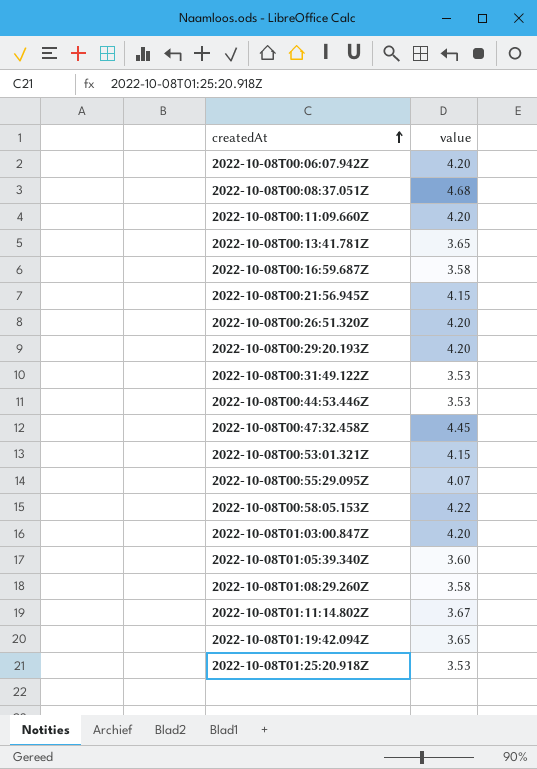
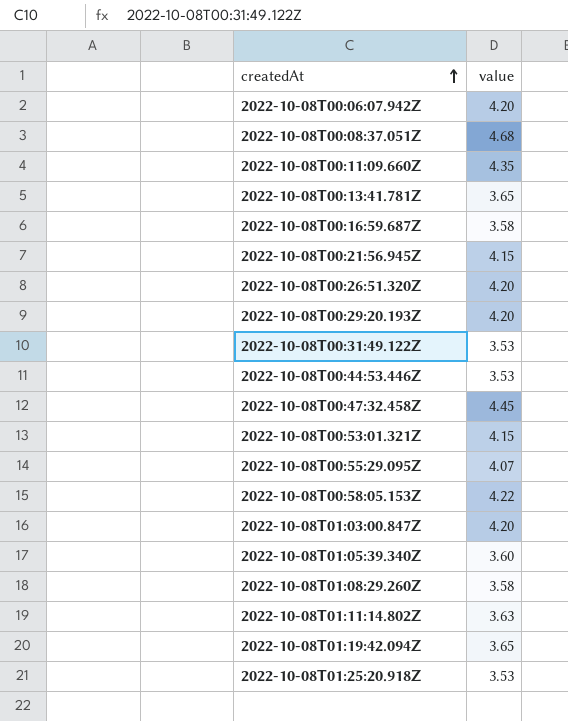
2022-10-08T00:11:09.660Z | value: 4.20 -> 4.35
2022-10-08T01:11:14.802Z | value: 3.67 -> 3.63

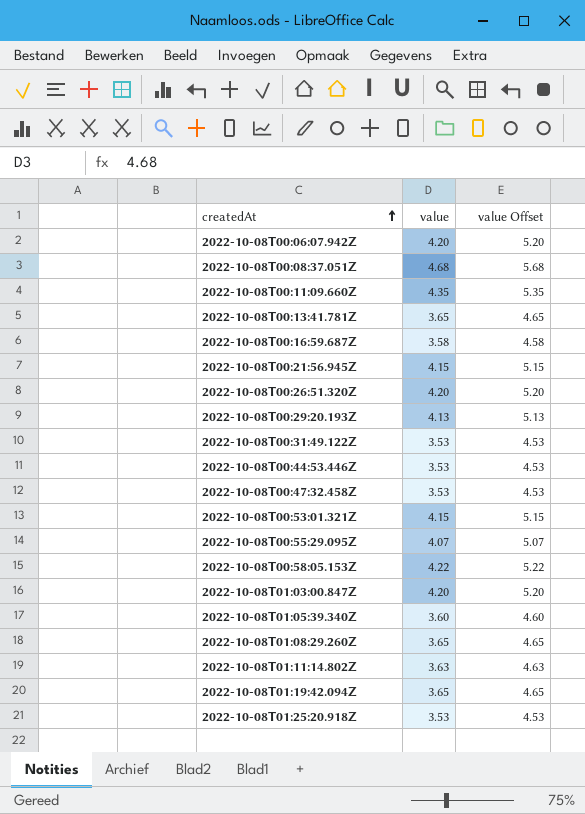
column value Offset | formula: none -> [value] + 1
2022-10-08T00:29:20.193Z | value: 4.20 -> 4.13
2022-10-08T00:47:32.458Z | value: 4.45 -> 3.53
2022-10-08T01:08:29.260Z | value: 3.58 -> 3.65

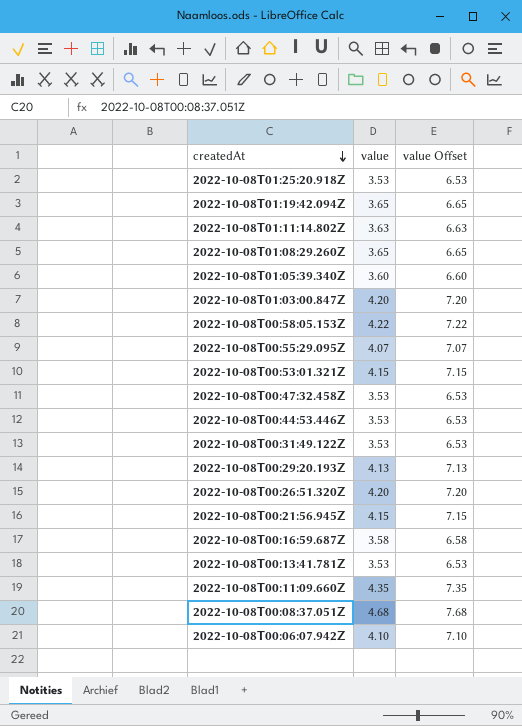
row order: createdAt ascending -> createdAt descending
column value Offset | formula: [value] + 1 -> [value] + 3
2022-10-08T00:13:41.781Z | value: 3.65 -> 3.53
2022-10-08T00:06:07.942Z | value: 4.20 -> 4.10

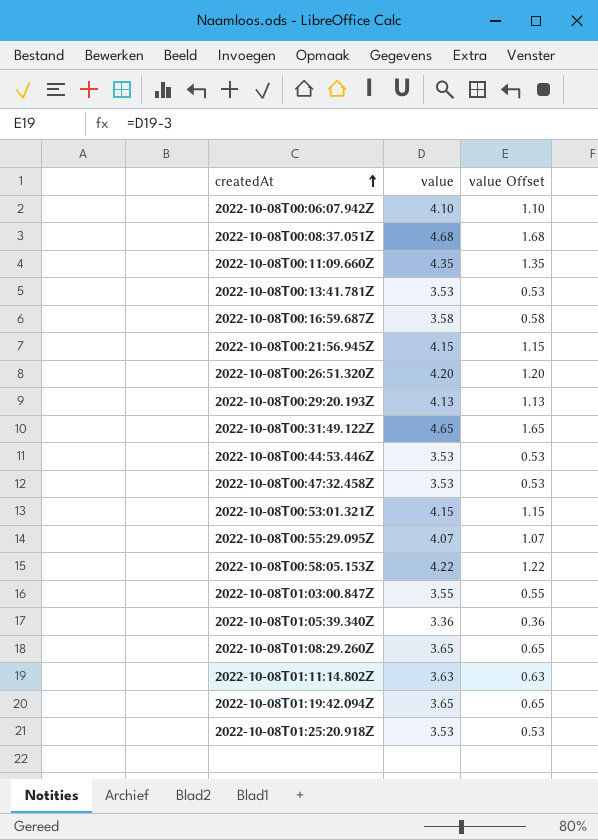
row order: createdAt descending -> createdAt ascending
column value Offset | formula: [value] + 3 -> [value] - 3
2022-10-08T00:31:49.122Z | value: 3.53 -> 4.65
2022-10-08T01:03:00.847Z | value: 4.20 -> 3.55
2022-10-08T01:05:39.340Z | value: 3.60 -> 3.36

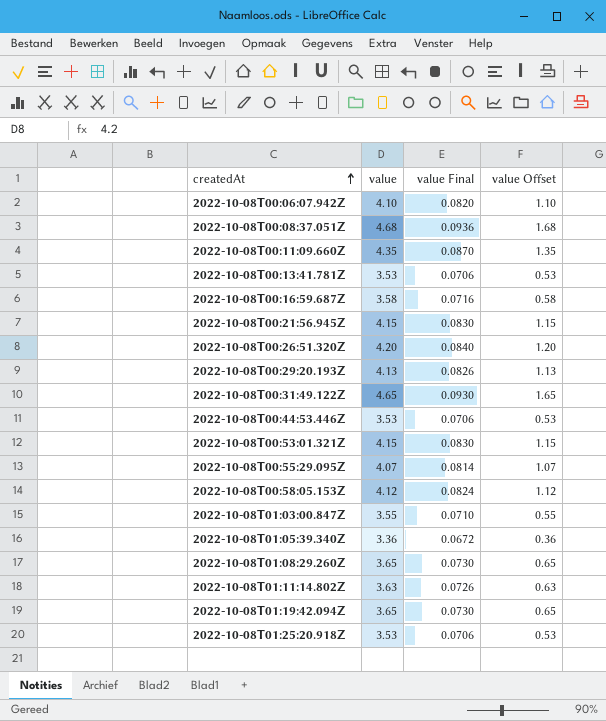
column value Final | formula: none -> [value] * 0.02
row 2022-10-08T00:47:32.458Z: 3.53 | 0.53 -> none
2022-10-08T00:58:05.153Z | value: 4.22 -> 4.12
2022-10-08T00:58:05.153Z | value Offset: 1.22 -> 1.12

